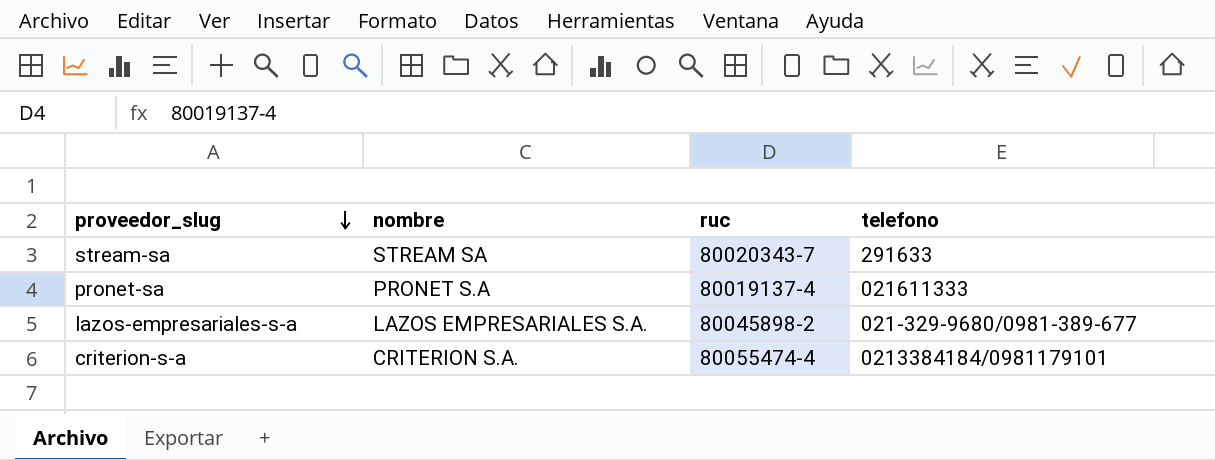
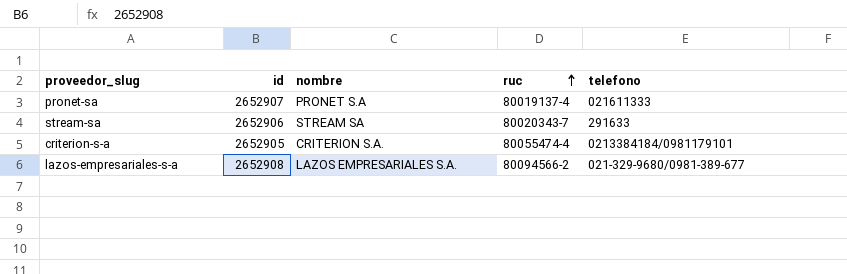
row order: proveedor_slug descending -> ruc ascending
column id | position: none -> 2
lazos-empresariales-s-a | ruc: 80045898-2 -> 80094566-2

